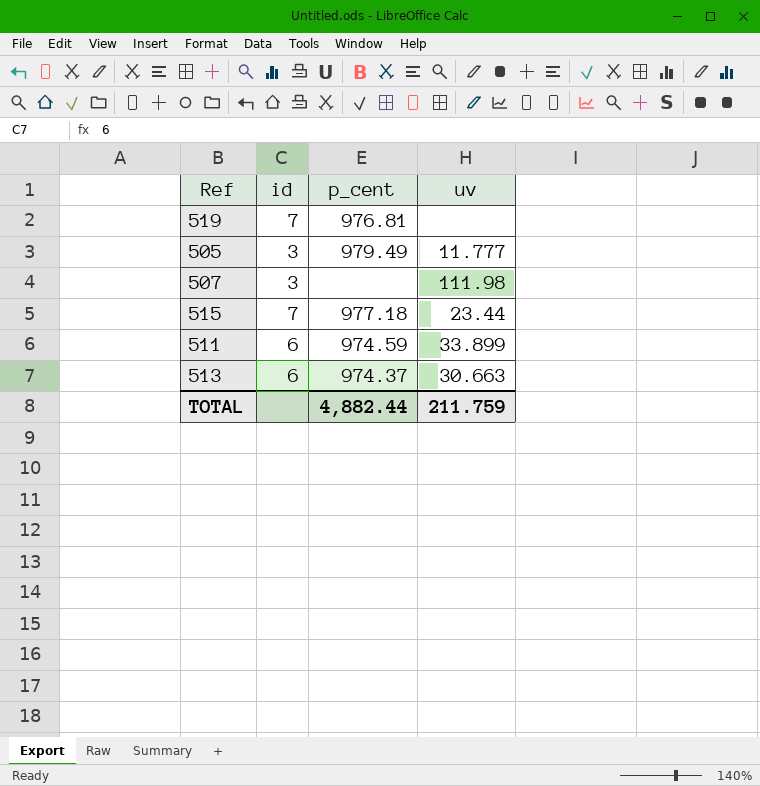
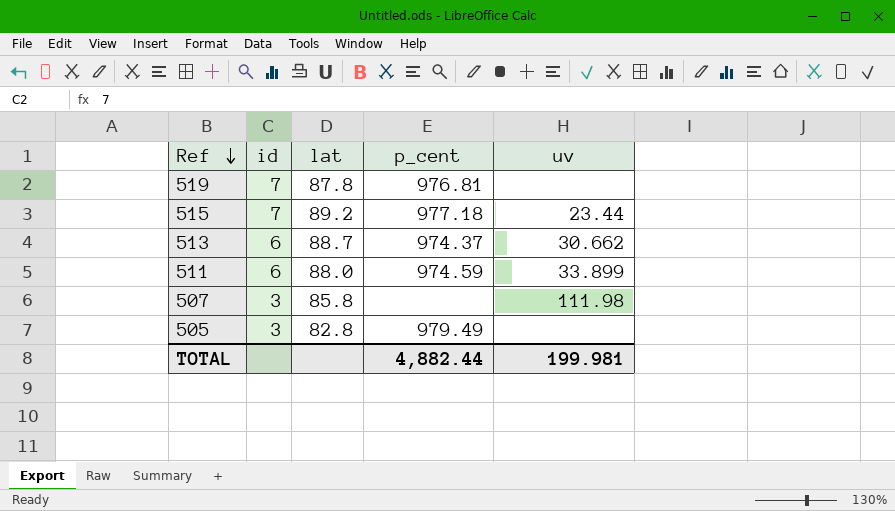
row order: none -> Ref descending
column lat | position: none -> 3
513 | uv: 30.663 -> 30.662
505 | uv: 11.777 -> none
TOTAL | uv: 211.759 -> 199.981

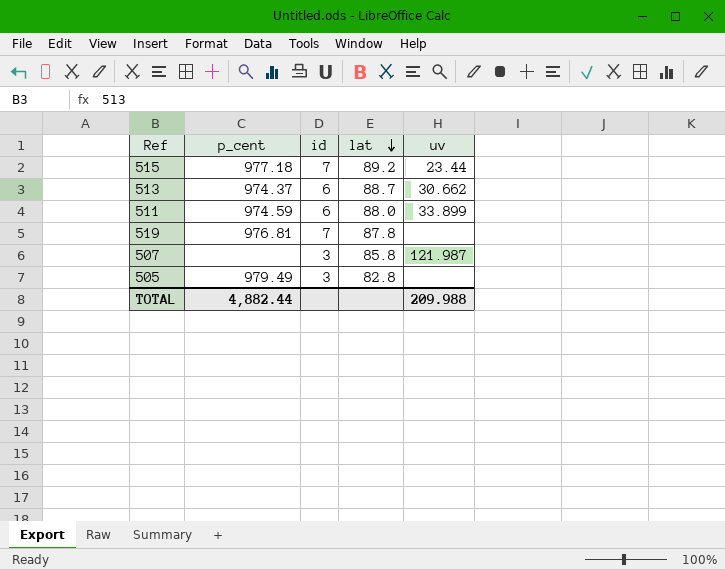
row order: Ref descending -> lat descending
column p_cent | position: 4 -> 2
507 | uv: 111.98 -> 121.987
TOTAL | uv: 199.981 -> 209.988

